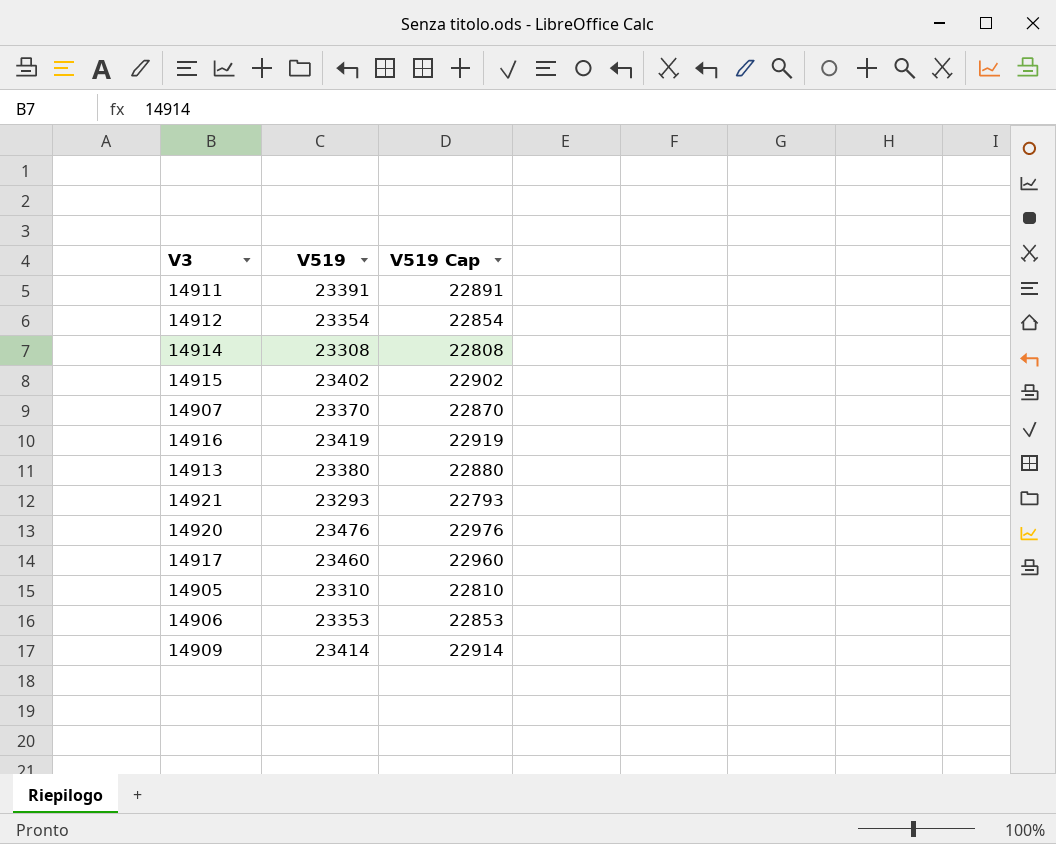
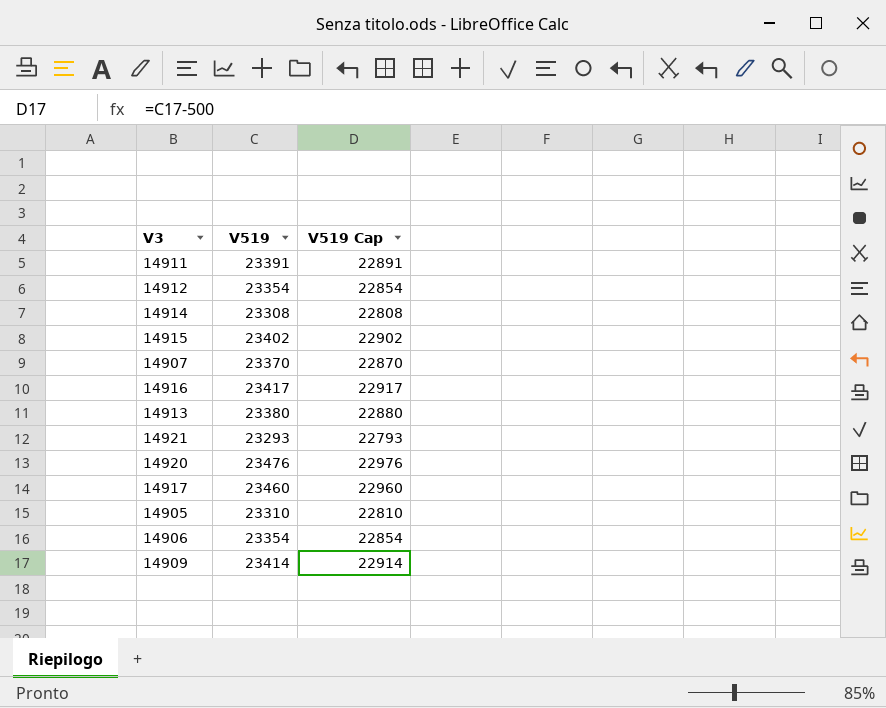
14916 | V519: 23419 -> 23417
14916 | V519 Cap: 22919 -> 22917
14906 | V519: 23353 -> 23354
14906 | V519 Cap: 22853 -> 22854

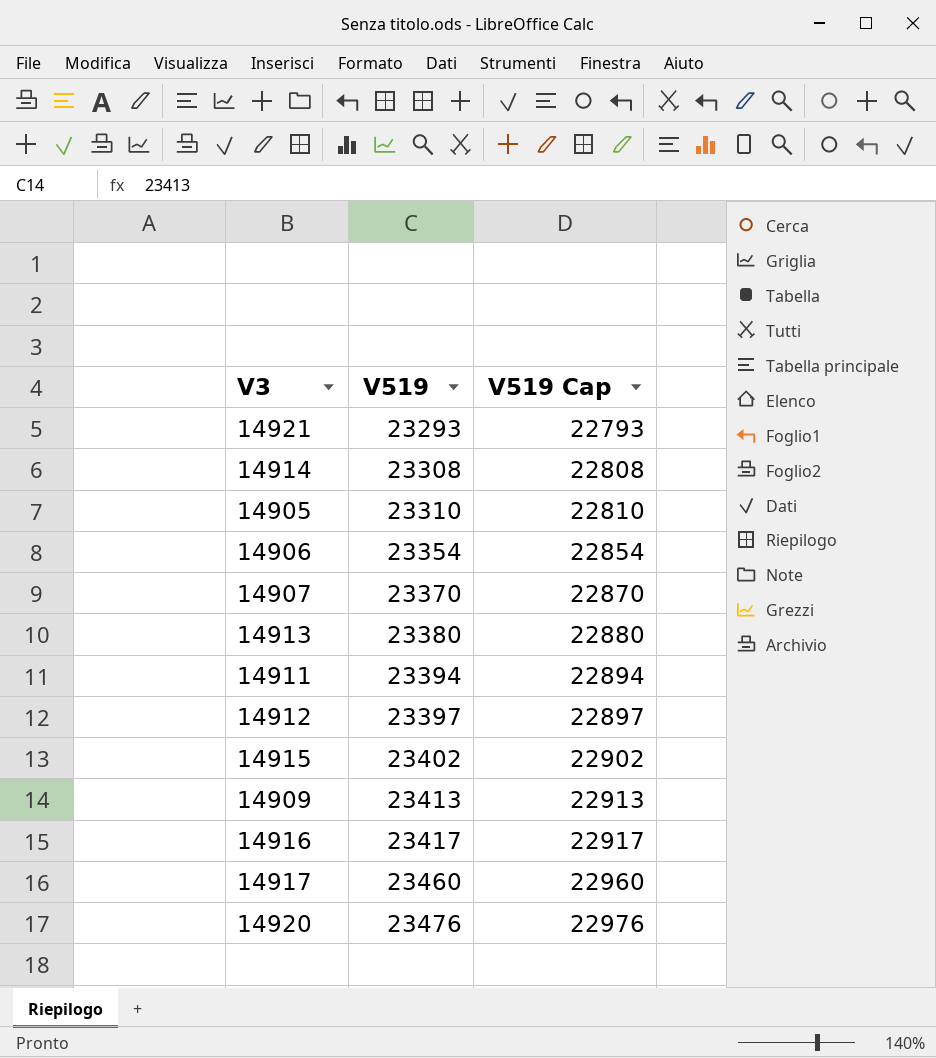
row order: none -> V519 ascending
14911 | V519: 23391 -> 23394
14911 | V519 Cap: 22891 -> 22894
14912 | V519: 23354 -> 23397
14912 | V519 Cap: 22854 -> 22897
14909 | V519: 23414 -> 23413
14909 | V519 Cap: 22914 -> 22913

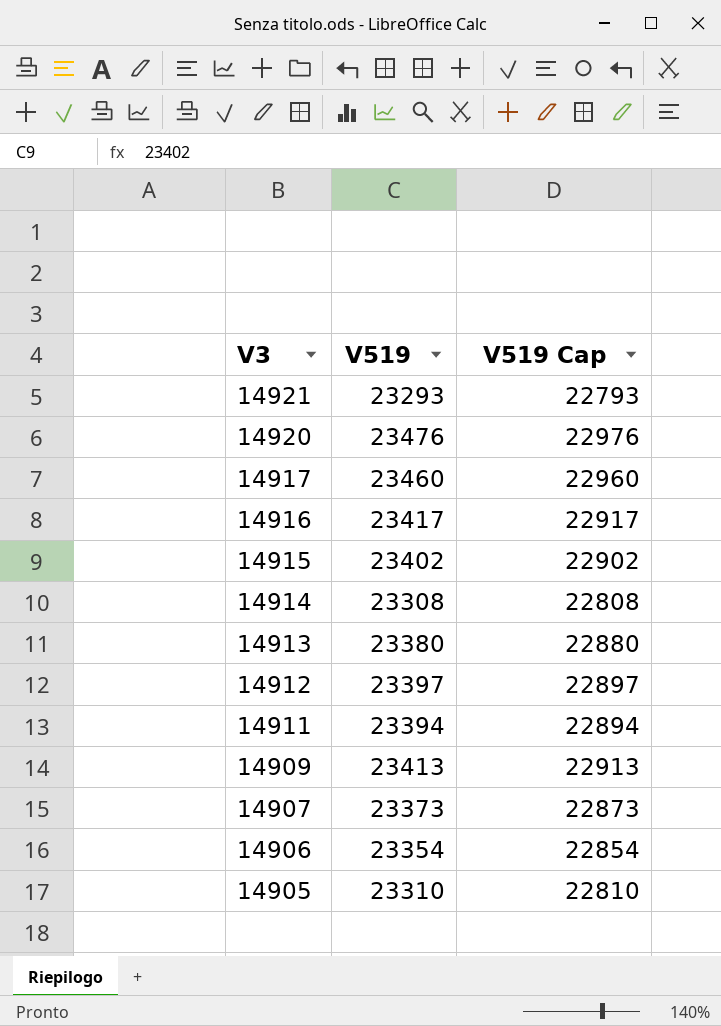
row order: V519 ascending -> V3 descending
14907 | V519: 23370 -> 23373
14907 | V519 Cap: 22870 -> 22873

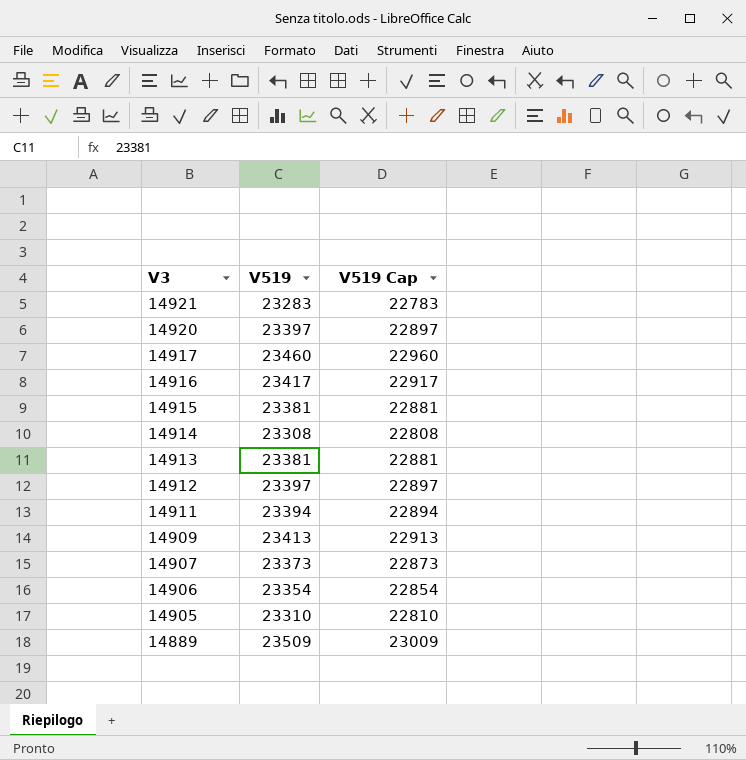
14921 | V519: 23293 -> 23283
14921 | V519 Cap: 22793 -> 22783
14920 | V519: 23476 -> 23397
14920 | V519 Cap: 22976 -> 22897
14915 | V519: 23402 -> 23381
14915 | V519 Cap: 22902 -> 22881
14913 | V519: 23380 -> 23381
14913 | V519 Cap: 22880 -> 22881
row 14889: none -> 23509 | 23009

